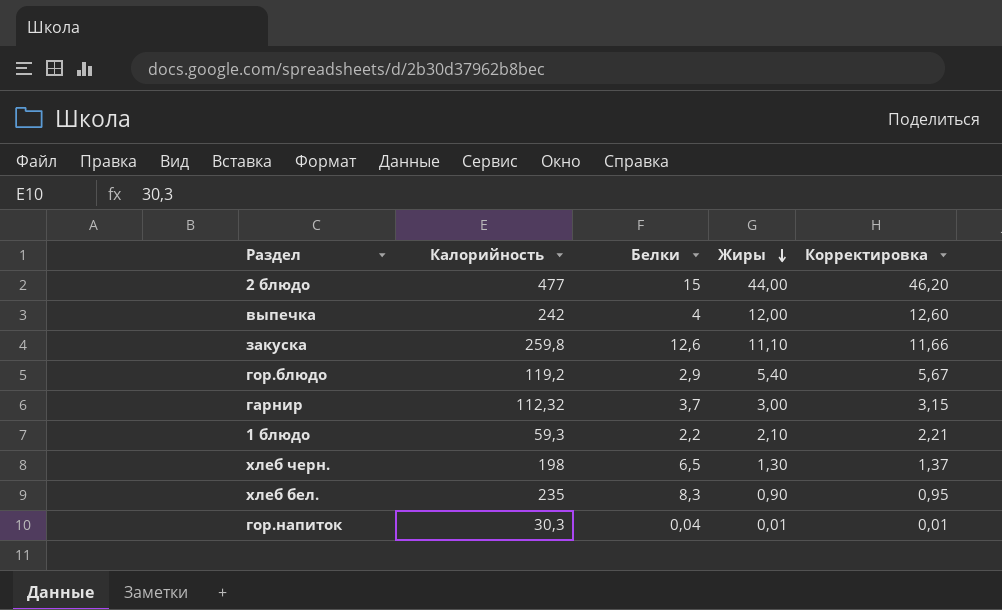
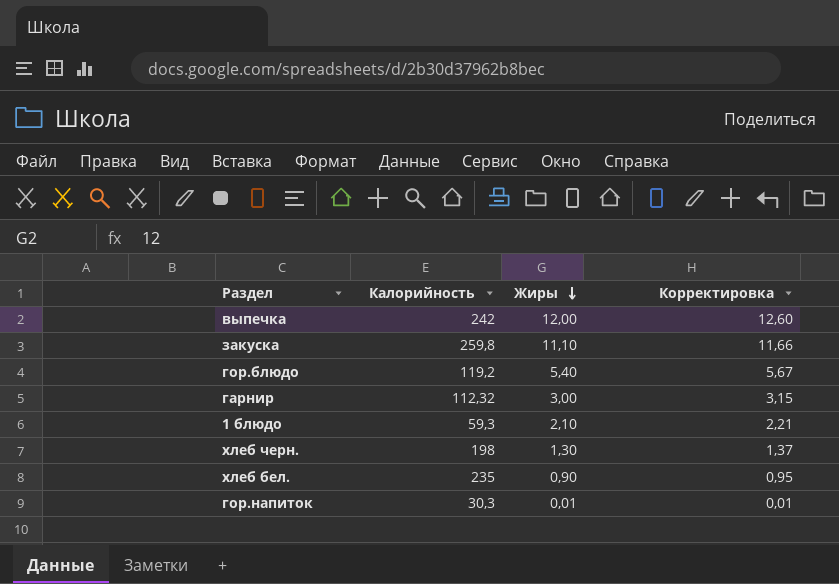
column Белки | position: 3 -> none
row 2 блюдо: 477 | 15 | 44,00 | 46,20 -> none

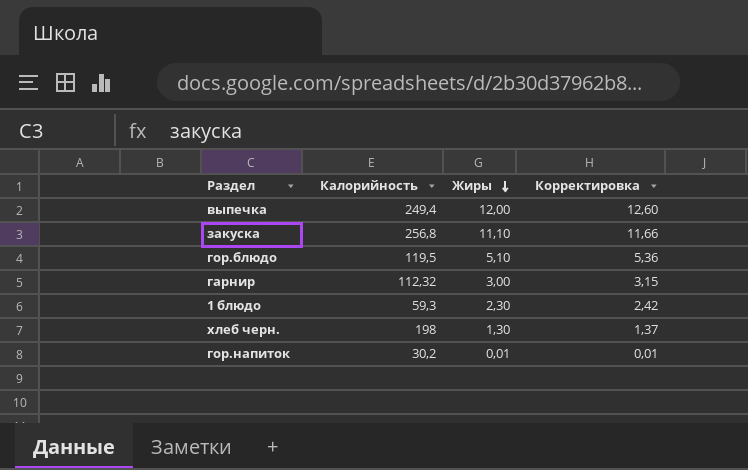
row хлеб бел.: 235 | 0,90 | 0,95 -> none
выпечка | Калорийность: 242 -> 249,4
закуска | Калорийность: 259,8 -> 256,8
гор.блюдо | Калорийность: 119,2 -> 119,5
гор.блюдо | Жиры: 5,40 -> 5,10
гор.блюдо | Корректировка: 5,67 -> 5,36
1 блюдо | Жиры: 2,10 -> 2,30
1 блюдо | Корректировка: 2,21 -> 2,42
гор.напиток | Калорийность: 30,3 -> 30,2

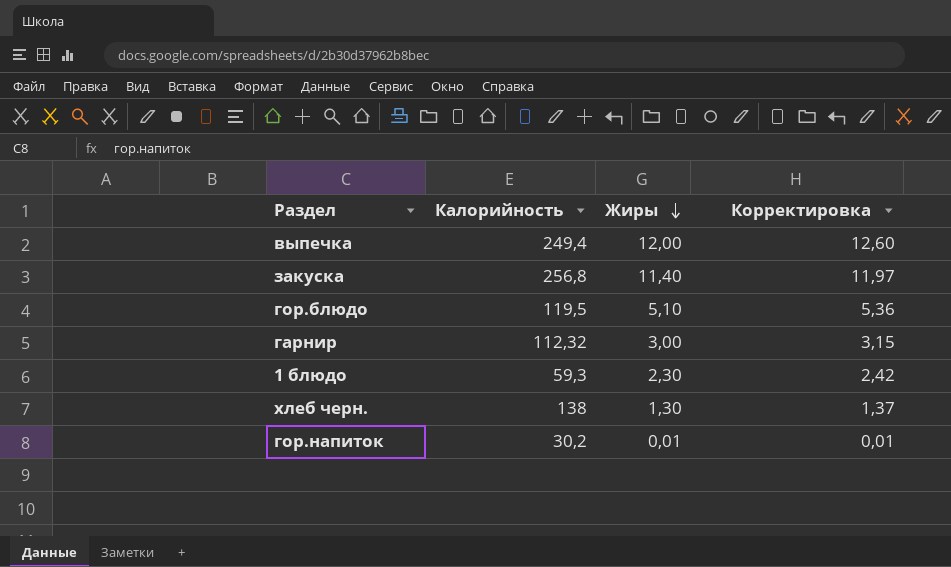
закуска | Жиры: 11,10 -> 11,40
закуска | Корректировка: 11,66 -> 11,97
хлеб черн. | Калорийность: 198 -> 138

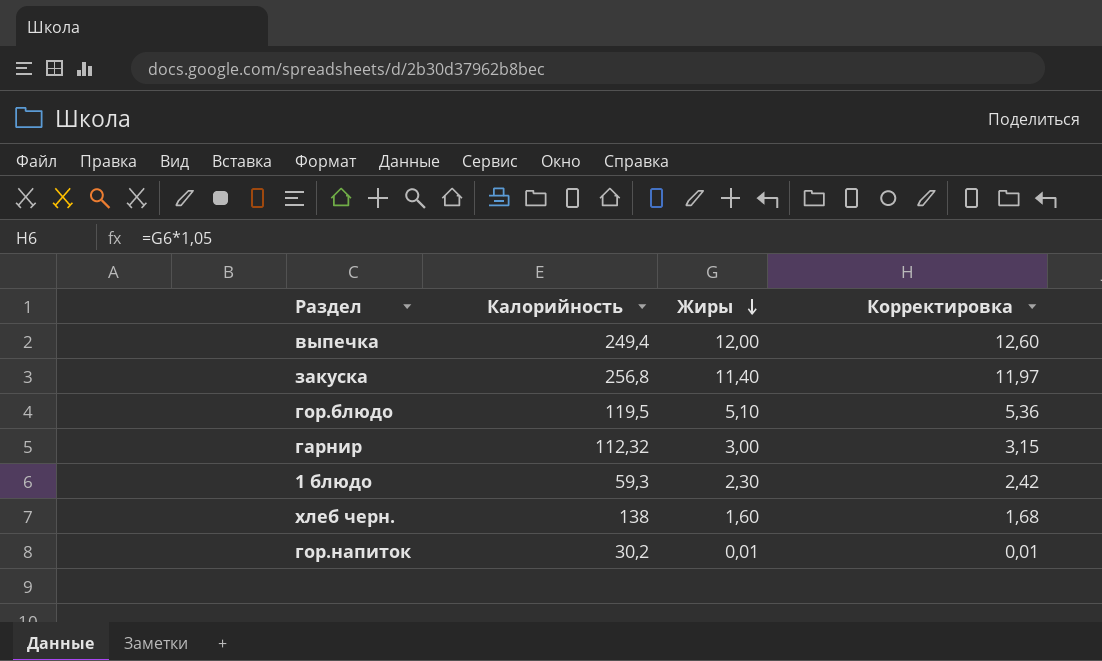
хлеб черн. | Жиры: 1,30 -> 1,60
хлеб черн. | Корректировка: 1,37 -> 1,68

